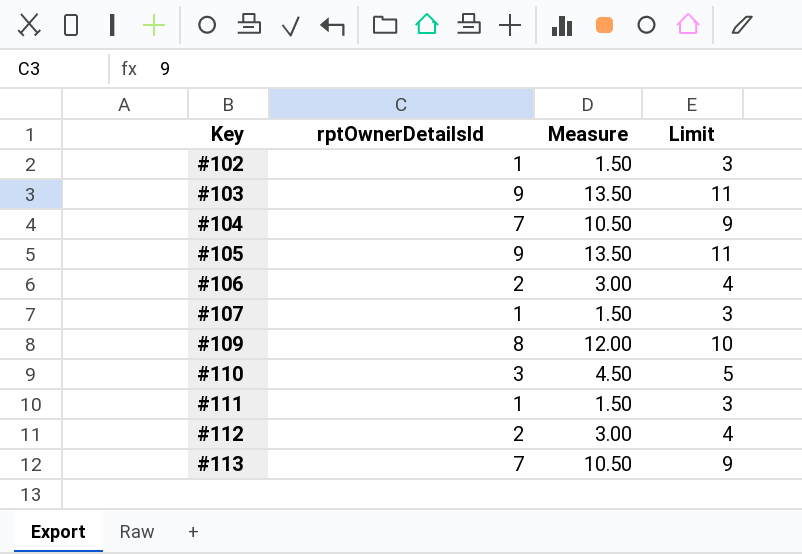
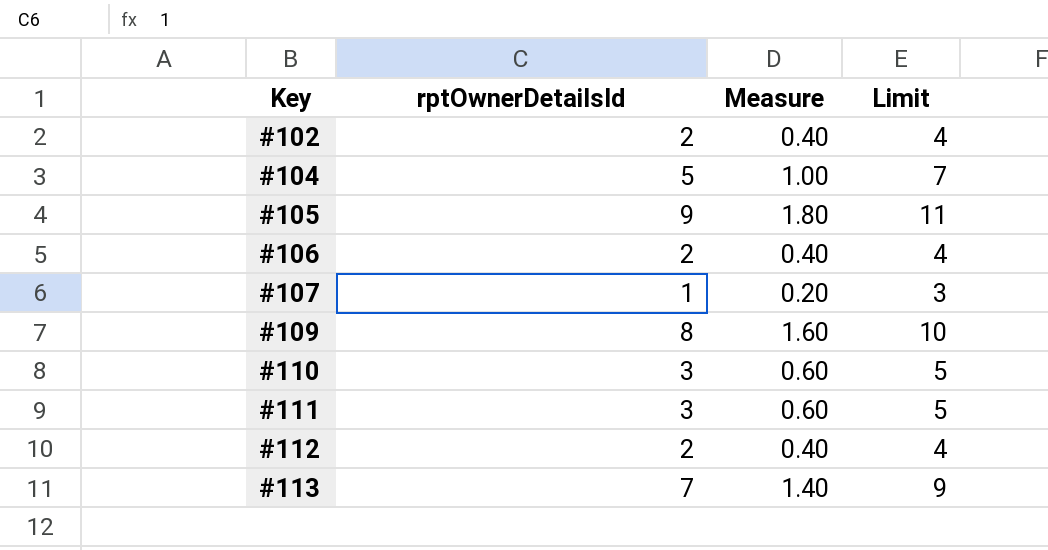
column Measure | formula: [rptOwnerDetailsId] * 1.5 -> [rptOwnerDetailsId] * 0.2
row #103: 9 | 13.50 | 11 -> none
#102 | rptOwnerDetailsId: 1 -> 2
#102 | Limit: 3 -> 4
#104 | rptOwnerDetailsId: 7 -> 5
#104 | Limit: 9 -> 7
#111 | rptOwnerDetailsId: 1 -> 3
#111 | Limit: 3 -> 5

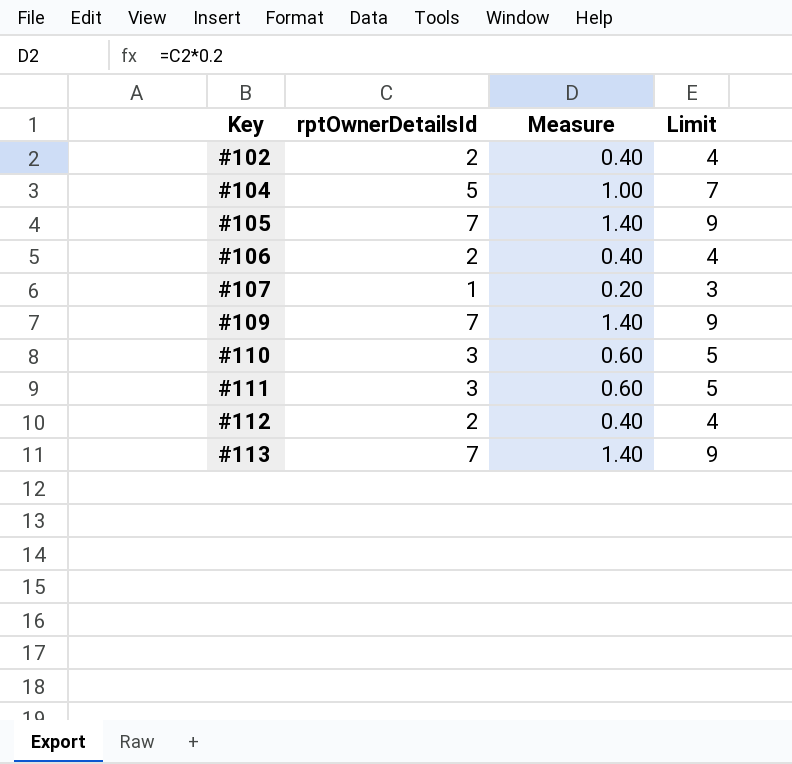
#105 | rptOwnerDetailsId: 9 -> 7
#105 | Measure: 1.80 -> 1.40
#105 | Limit: 11 -> 9
#109 | rptOwnerDetailsId: 8 -> 7
#109 | Measure: 1.60 -> 1.40
#109 | Limit: 10 -> 9

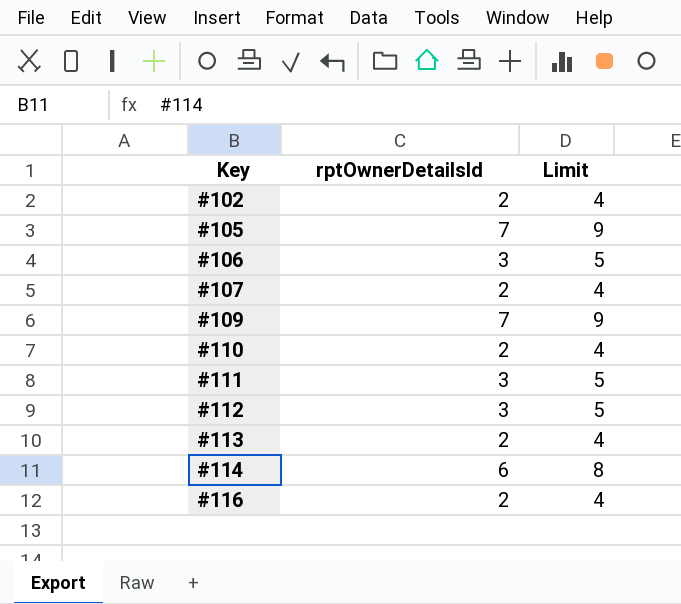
column Measure | formula: [rptOwnerDetailsId] * 0.2 -> none
row #104: 5 | 1.00 | 7 -> none
#106 | rptOwnerDetailsId: 2 -> 3
#106 | Limit: 4 -> 5
#107 | rptOwnerDetailsId: 1 -> 2
#107 | Limit: 3 -> 4
#110 | rptOwnerDetailsId: 3 -> 2
#110 | Limit: 5 -> 4
#112 | rptOwnerDetailsId: 2 -> 3
#112 | Limit: 4 -> 5
#113 | rptOwnerDetailsId: 7 -> 2
#113 | Limit: 9 -> 4
row #114: none -> 6 | 8
row #116: none -> 2 | 4

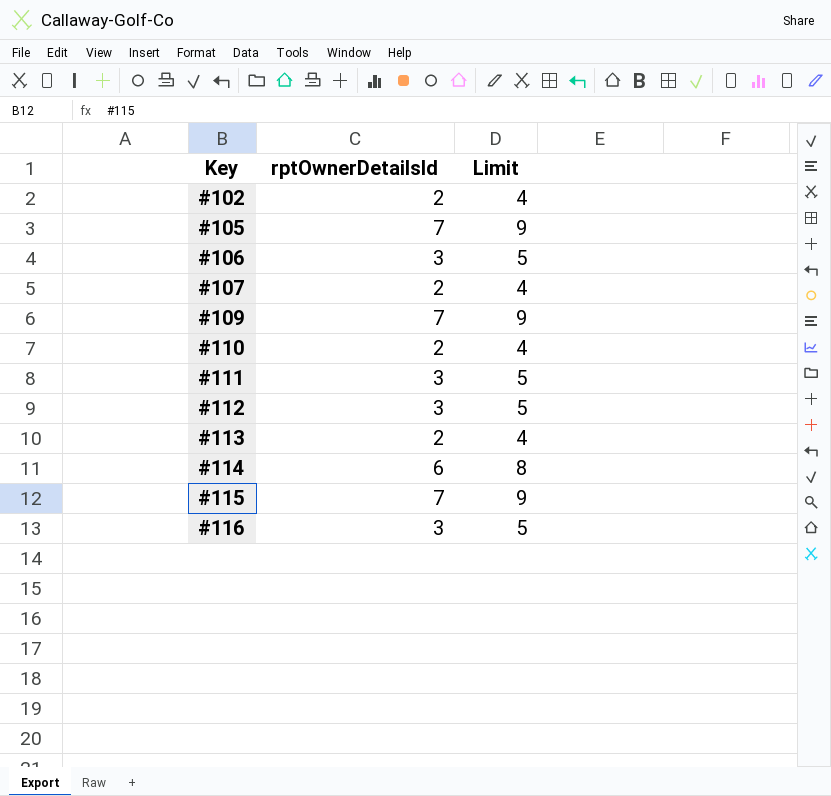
row #115: none -> 7 | 9
#116 | rptOwnerDetailsId: 2 -> 3
#116 | Limit: 4 -> 5

